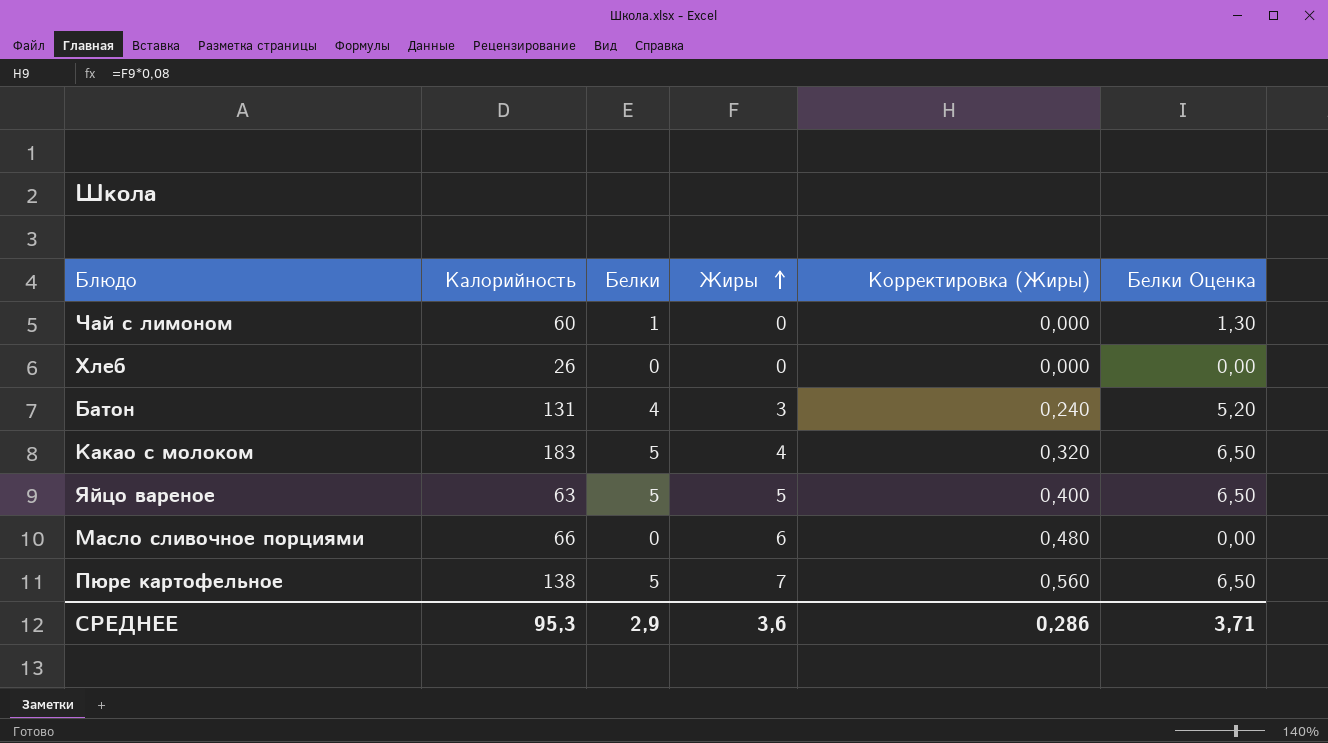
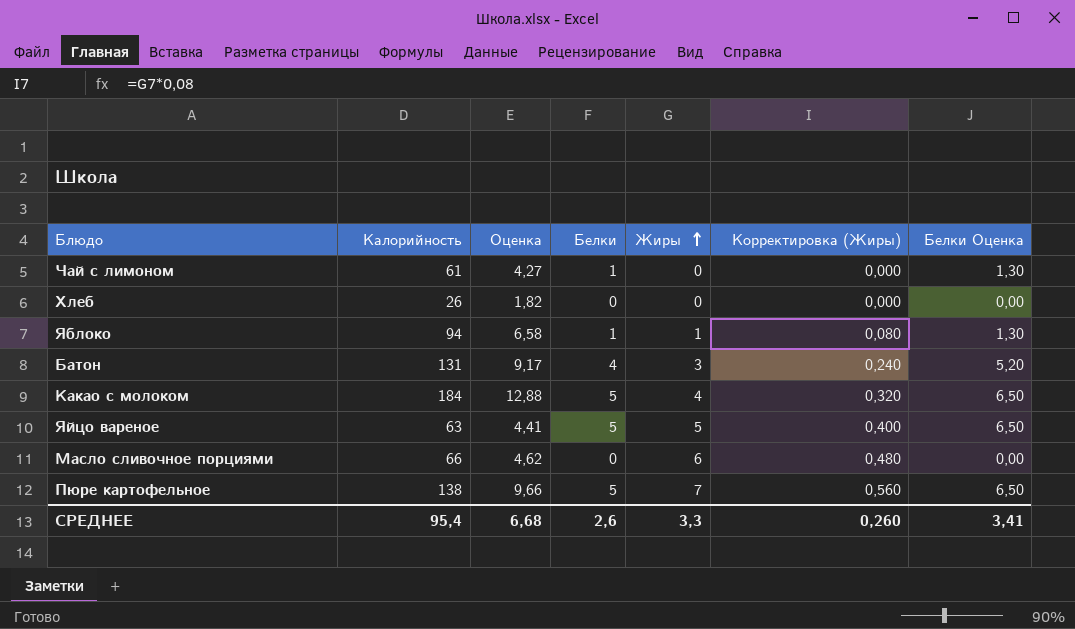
column Оценка | formula: none -> [Калорийность] * 0,07
Чай с лимоном | Калорийность: 60 -> 61
row Яблоко: none -> 94 | 6,58 | 1 | 1 | 0,080 | 1,30
Какао с молоком | Калорийность: 183 -> 184
СРЕДНЕЕ | Калорийность: 95,3 -> 95,4
СРЕДНЕЕ | Белки: 2,9 -> 2,6
СРЕДНЕЕ | Жиры: 3,6 -> 3,3
СРЕДНЕЕ | Корректировка (Жиры): 0,286 -> 0,260
СРЕДНЕЕ | Белки Оценка: 3,71 -> 3,41

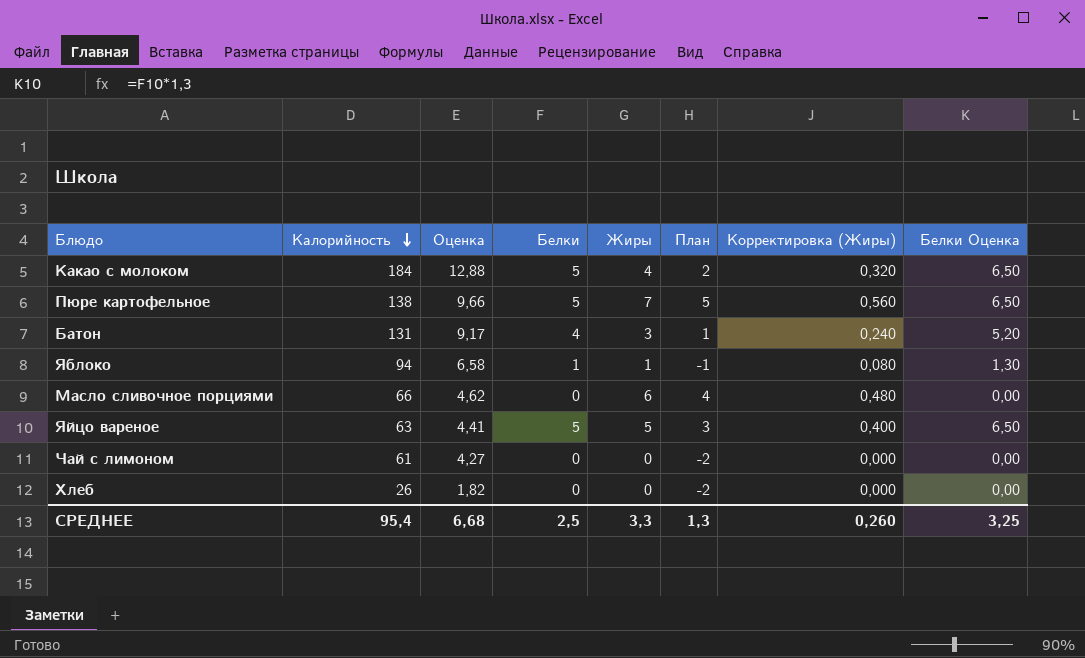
row order: Жиры ascending -> Калорийность descending
column План | formula: none -> [Жиры] - 2
Чай с лимоном | Белки: 1 -> 0
Чай с лимоном | Белки Оценка: 1,30 -> 0,00
СРЕДНЕЕ | Белки: 2,6 -> 2,5
СРЕДНЕЕ | Белки Оценка: 3,41 -> 3,25

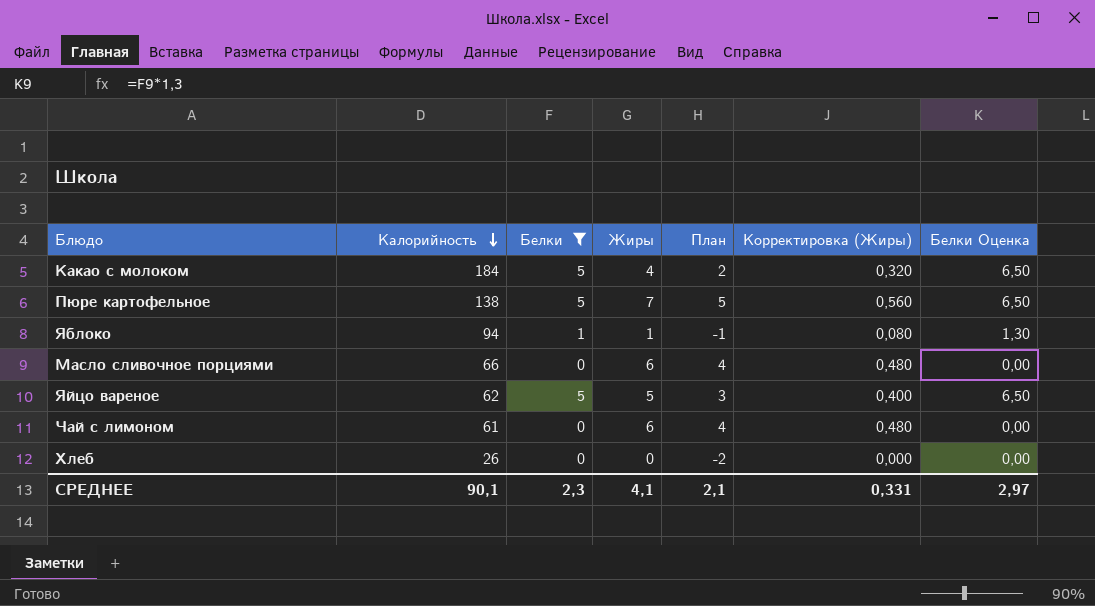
filter: none -> Белки != 4
column Оценка | formula: [Калорийность] * 0,07 -> none
Яйцо вареное | Калорийность: 63 -> 62
Чай с лимоном | Жиры: 0 -> 6
Чай с лимоном | План: -2 -> 4
Чай с лимоном | Корректировка (Жиры): 0,000 -> 0,480
СРЕДНЕЕ | Калорийность: 95,4 -> 90,1
СРЕДНЕЕ | Белки: 2,5 -> 2,3
СРЕДНЕЕ | Жиры: 3,3 -> 4,1
СРЕДНЕЕ | План: 1,3 -> 2,1
СРЕДНЕЕ | Корректировка (Жиры): 0,260 -> 0,331
СРЕДНЕЕ | Белки Оценка: 3,25 -> 2,97

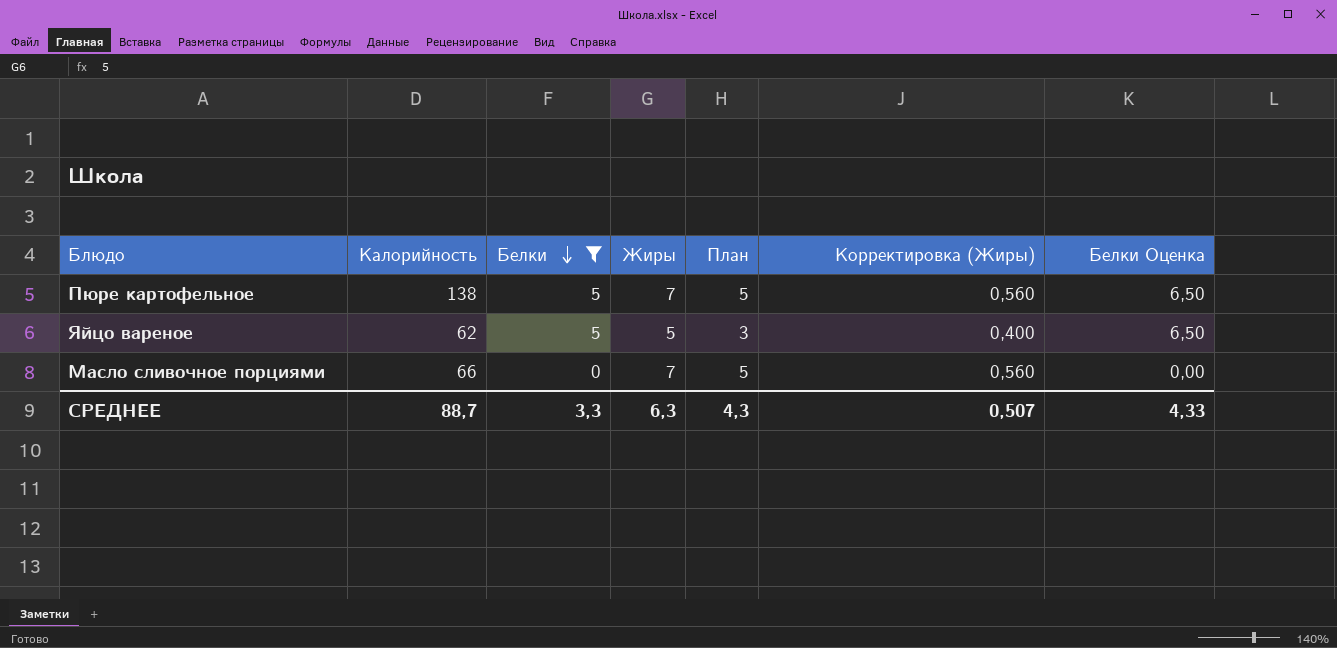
row order: Калорийность descending -> Белки descending
row Какао с молоком: 184 | 5 | 4 | 2 | 0,320 | 6,50 -> none
row Яблоко: 94 | 1 | 1 | -1 | 0,080 | 1,30 -> none
row Чай с лимоном: 61 | 0 | 6 | 4 | 0,480 | 0,00 -> none
row Хлеб: 26 | 0 | 0 | -2 | 0,000 | 0,00 -> none
Масло сливочное порциями | Жиры: 6 -> 7
Масло сливочное порциями | План: 4 -> 5
Масло сливочное порциями | Корректировка (Жиры): 0,480 -> 0,560
СРЕДНЕЕ | Калорийность: 90,1 -> 88,7
СРЕДНЕЕ | Белки: 2,3 -> 3,3
СРЕДНЕЕ | Жиры: 4,1 -> 6,3
СРЕДНЕЕ | План: 2,1 -> 4,3
СРЕДНЕЕ | Корректировка (Жиры): 0,331 -> 0,507
СРЕДНЕЕ | Белки Оценка: 2,97 -> 4,33

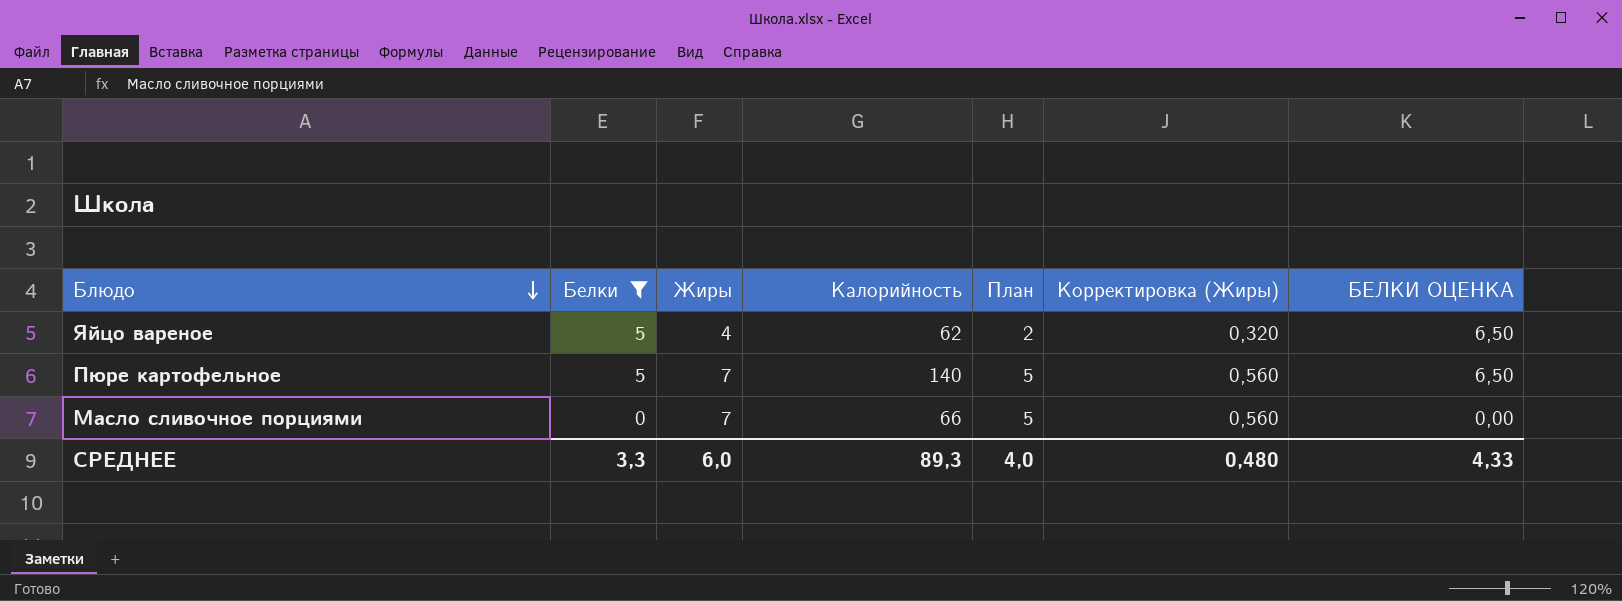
row order: Белки descending -> Блюдо descending
column Калорийность | position: 2 -> 4
column name: Белки Оценка -> БЕЛКИ ОЦЕНКА
Яйцо вареное | Жиры: 5 -> 4
Яйцо вареное | План: 3 -> 2
Яйцо вареное | Корректировка (Жиры): 0,400 -> 0,320
Пюре картофельное | Калорийность: 138 -> 140
СРЕДНЕЕ | Жиры: 6,3 -> 6,0
СРЕДНЕЕ | Калорийность: 88,7 -> 89,3
СРЕДНЕЕ | План: 4,3 -> 4,0
СРЕДНЕЕ | Корректировка (Жиры): 0,507 -> 0,480

